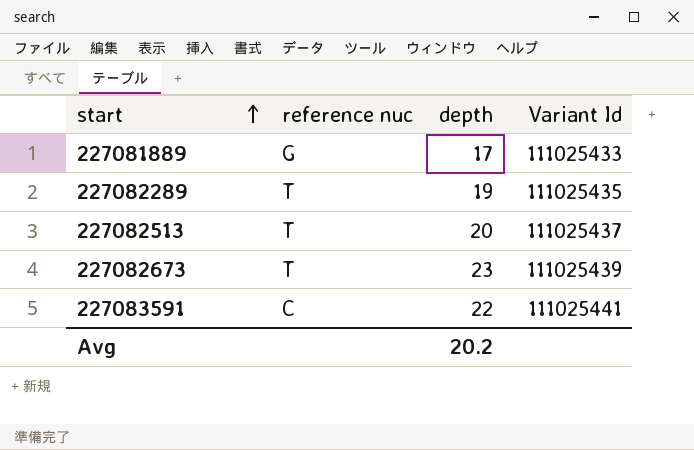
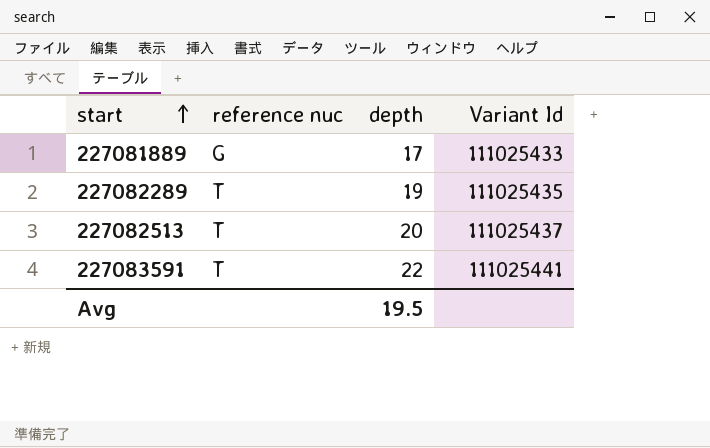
row 227082673: T | 23 | 111025439 -> none
227083591 | reference nuc: C -> T
Avg | depth: 20.2 -> 19.5

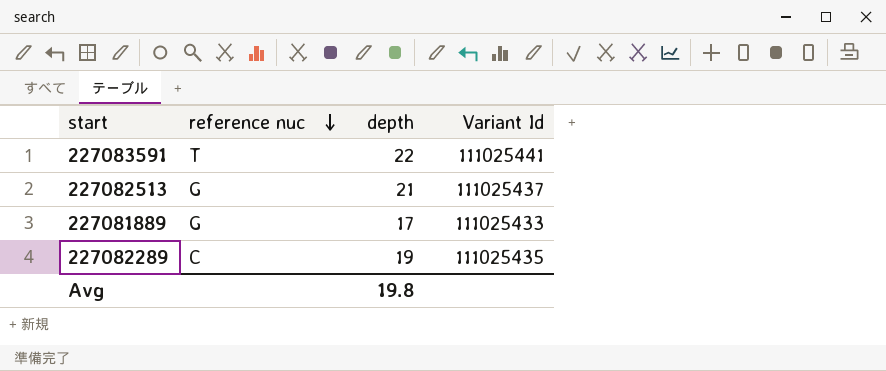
row order: start ascending -> reference nuc descending
227082513 | reference nuc: T -> G
227082513 | depth: 20 -> 21
227082289 | reference nuc: T -> C
Avg | depth: 19.5 -> 19.8

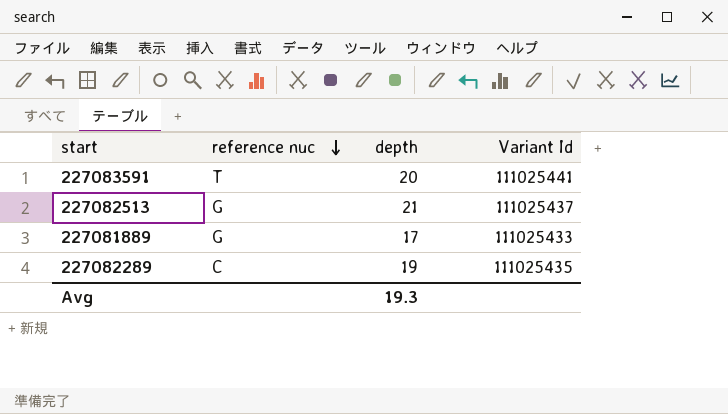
227083591 | depth: 22 -> 20
Avg | depth: 19.8 -> 19.3

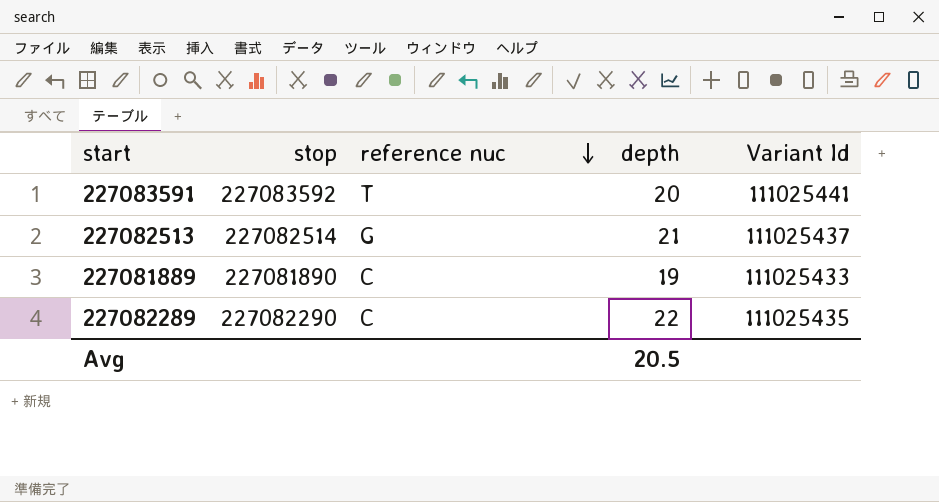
column stop | position: none -> 2
227081889 | reference nuc: G -> C
227081889 | depth: 17 -> 19
227082289 | depth: 19 -> 22
Avg | depth: 19.3 -> 20.5

